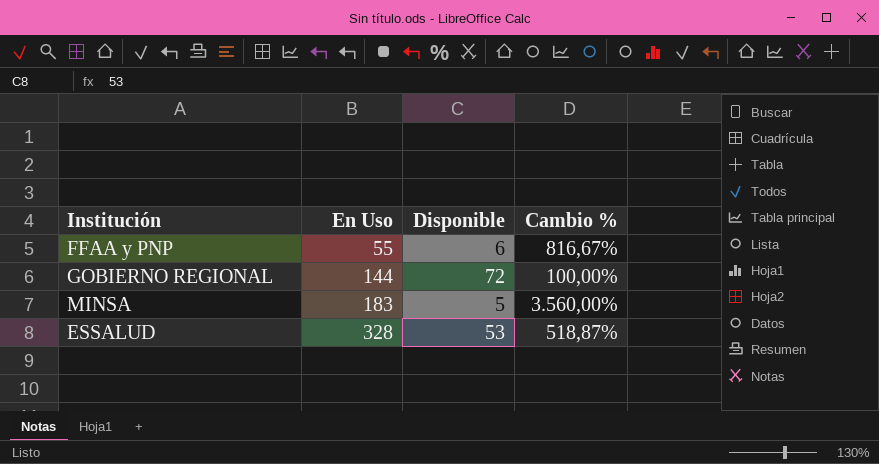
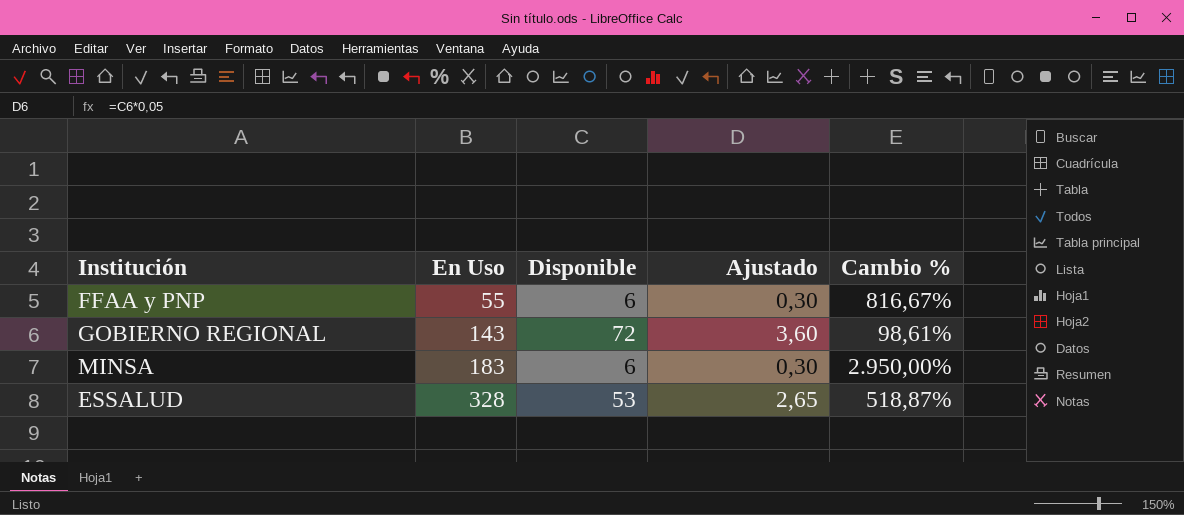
column Ajustado | formula: none -> [Disponible] * 0,05
GOBIERNO REGIONAL | En Uso: 144 -> 143
GOBIERNO REGIONAL | Cambio %: 100,00% -> 98,61%
MINSA | Disponible: 5 -> 6
MINSA | Cambio %: 3.560,00% -> 2.950,00%

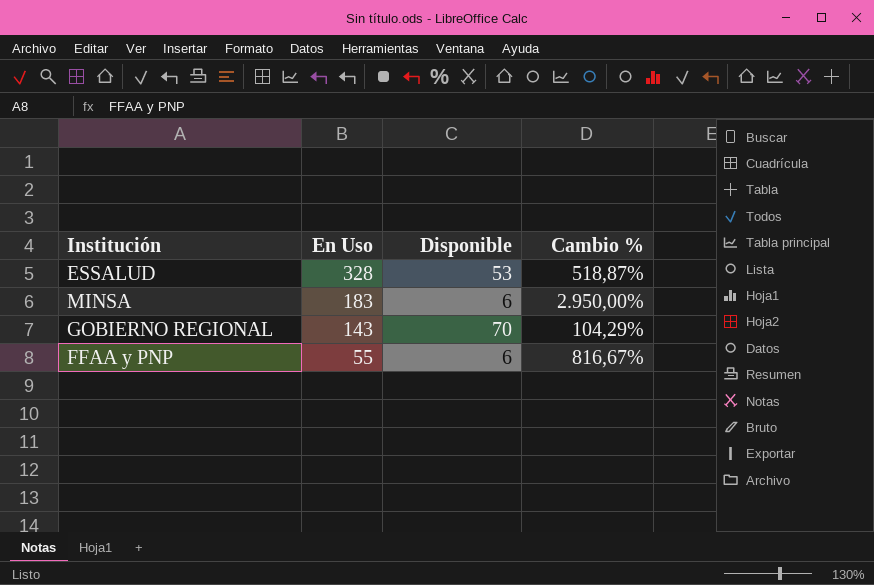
row order: En Uso ascending -> En Uso descending
column Ajustado | formula: [Disponible] * 0,05 -> none
GOBIERNO REGIONAL | Disponible: 72 -> 70
GOBIERNO REGIONAL | Cambio %: 98,61% -> 104,29%

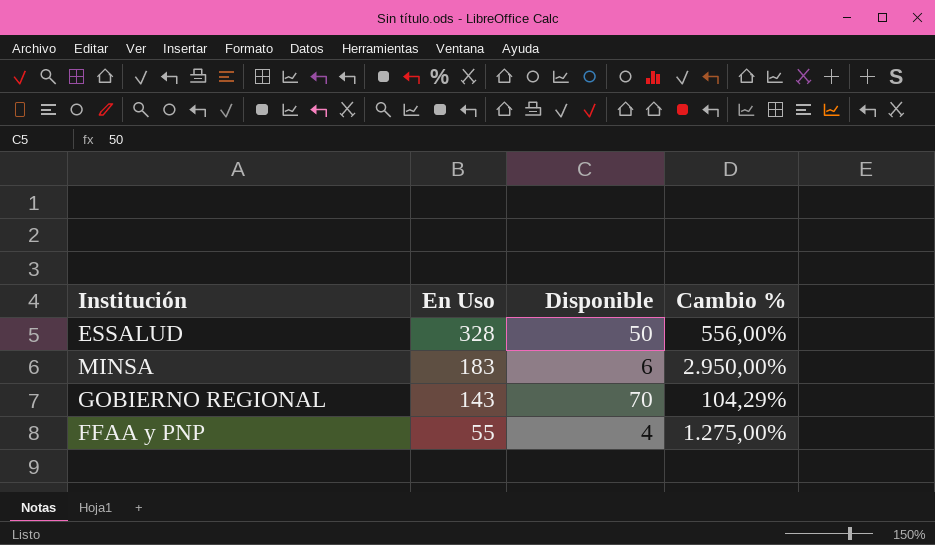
ESSALUD | Disponible: 53 -> 50
ESSALUD | Cambio %: 518,87% -> 556,00%
FFAA y PNP | Disponible: 6 -> 4
FFAA y PNP | Cambio %: 816,67% -> 1.275,00%

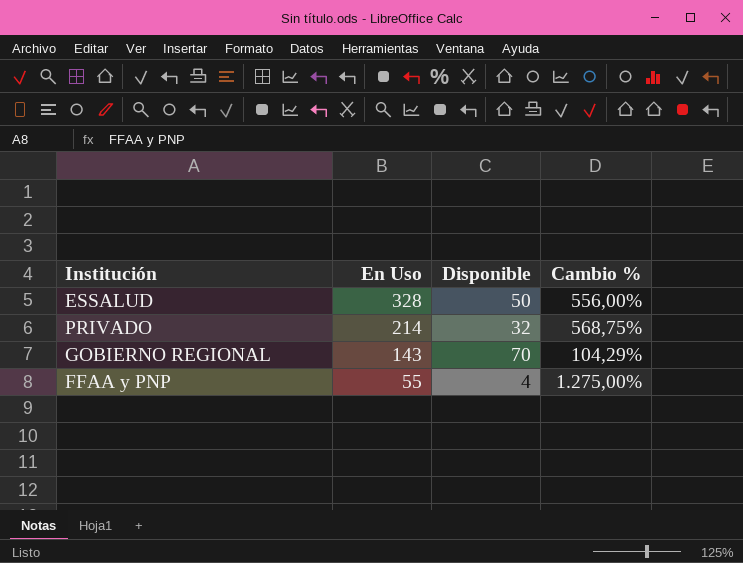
row MINSA: 183 | 6 | 2.950,00% -> none
row PRIVADO: none -> 214 | 32 | 568,75%

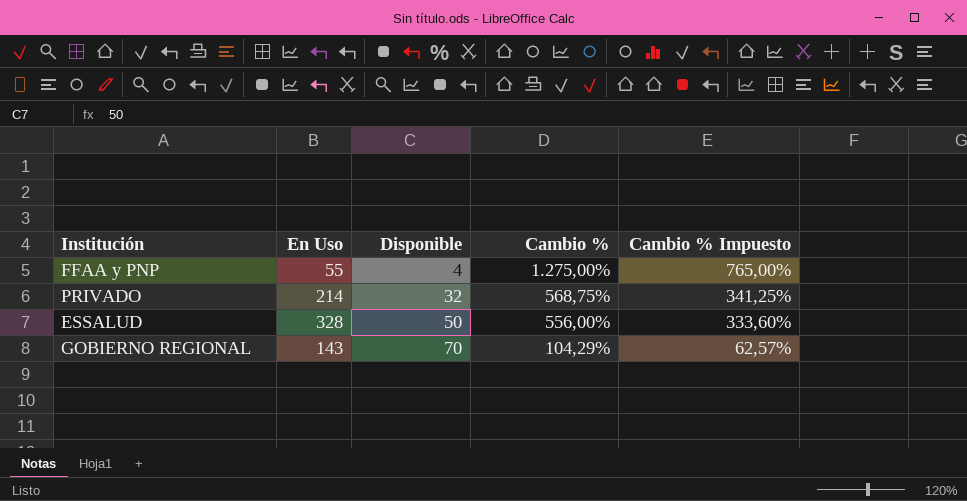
row order: En Uso descending -> Disponible ascending
column Cambio % Impuesto | formula: none -> [Cambio %] * 0,6

